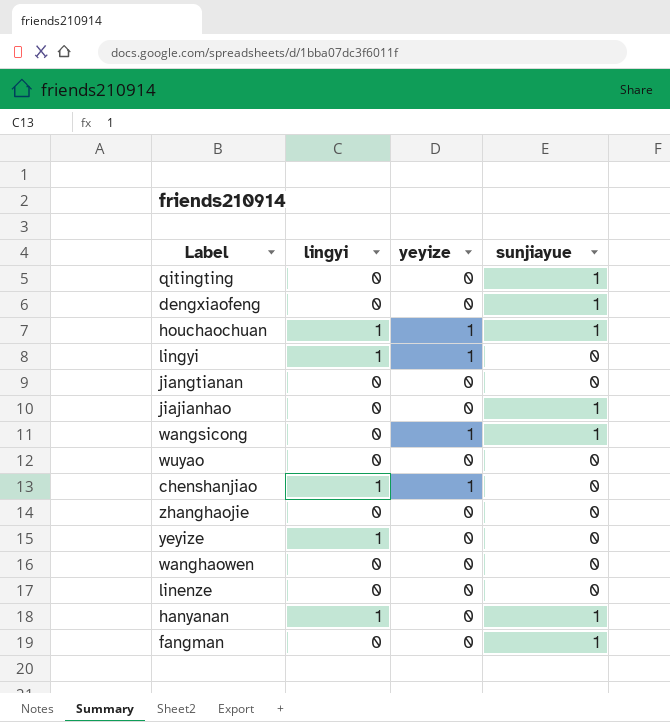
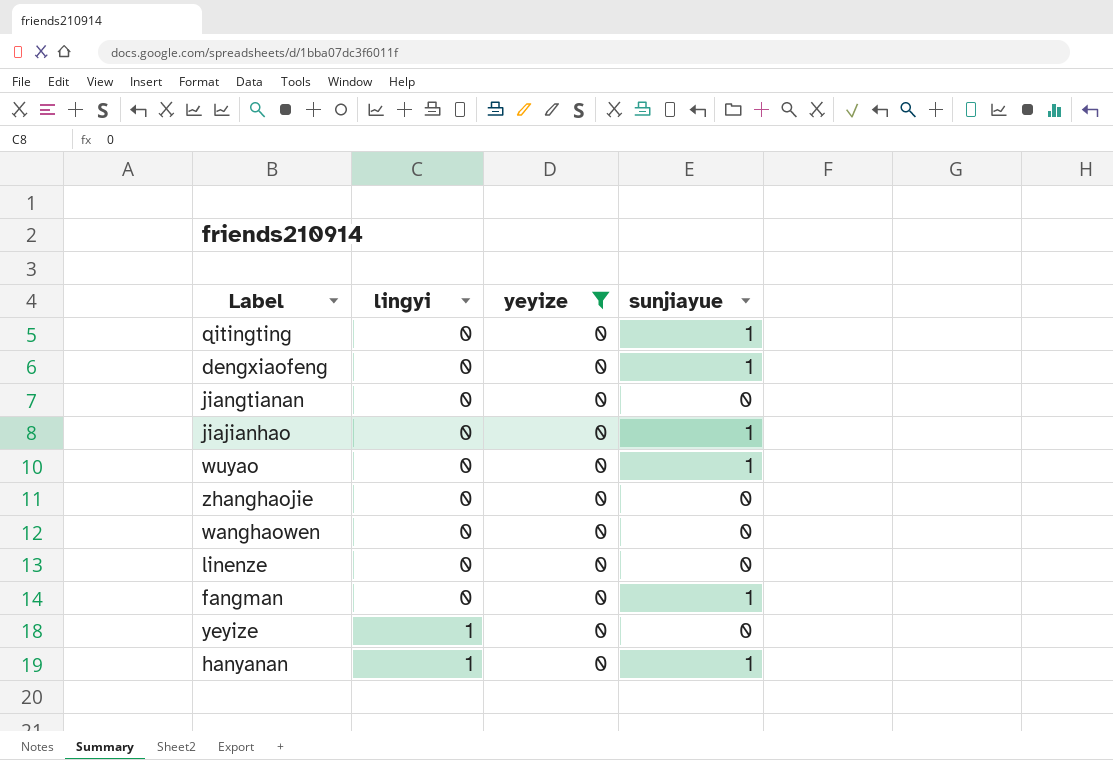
filter: none -> yeyize = 0
row order: none -> lingyi ascending
wuyao | sunjiayue: 0 -> 1

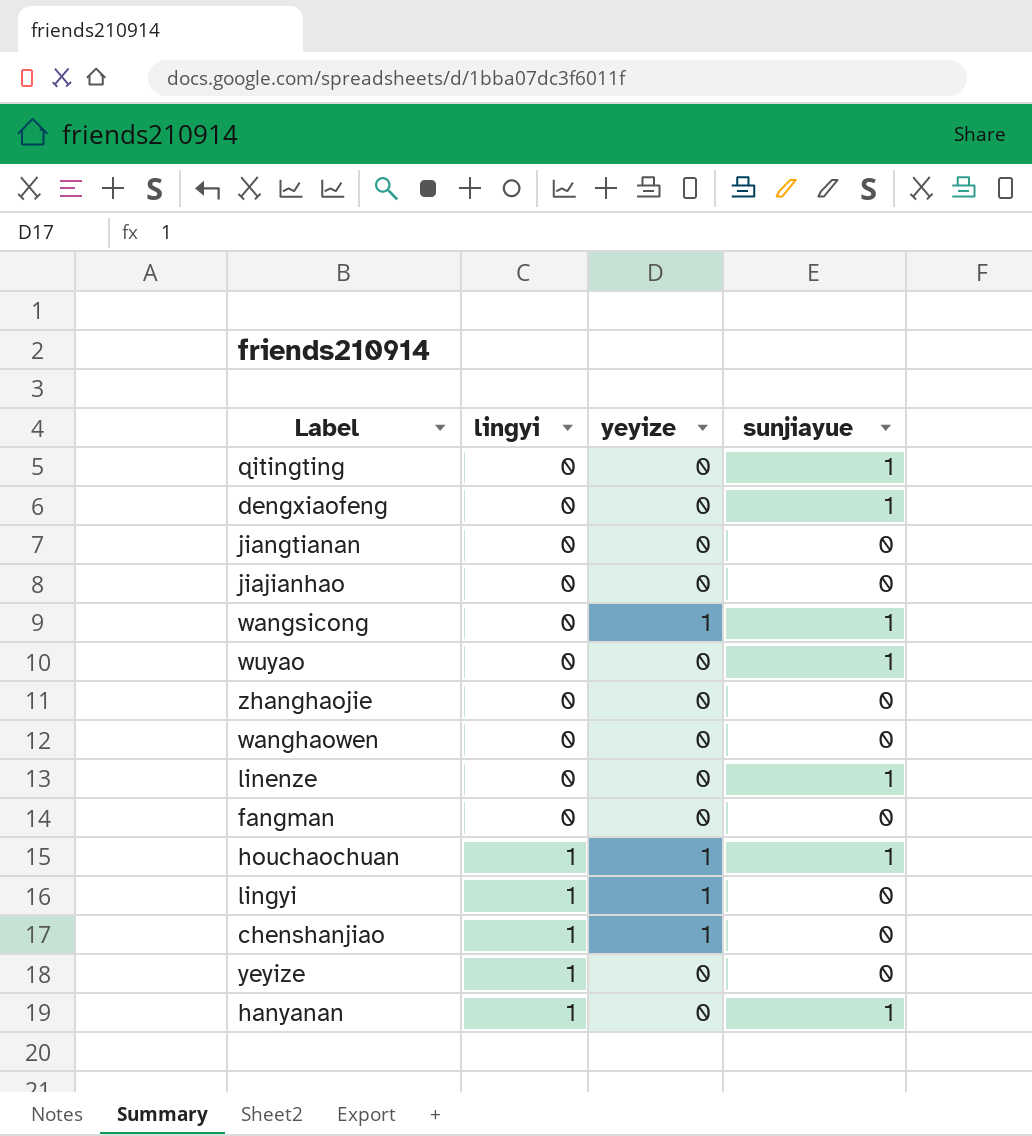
filter: yeyize = 0 -> none
jiajianhao | sunjiayue: 1 -> 0
linenze | sunjiayue: 0 -> 1
fangman | sunjiayue: 1 -> 0

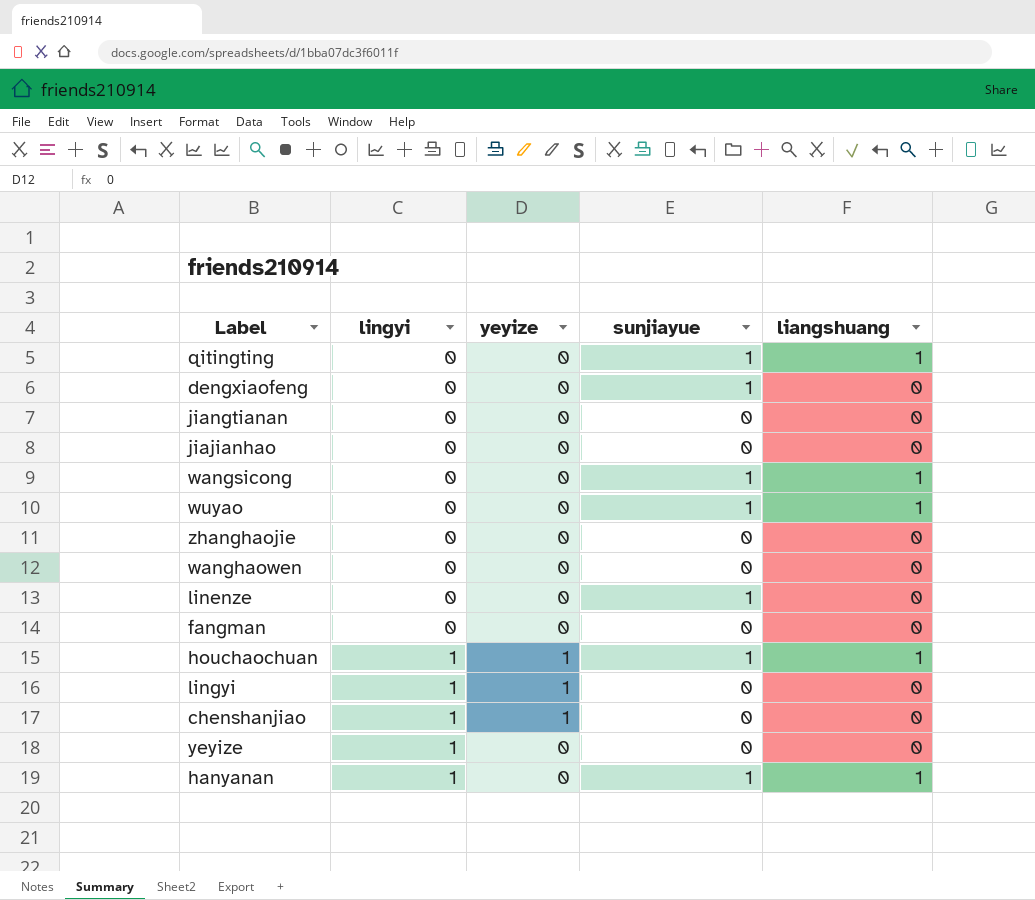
column liangshuang | position: none -> 5
wangsicong | yeyize: 1 -> 0

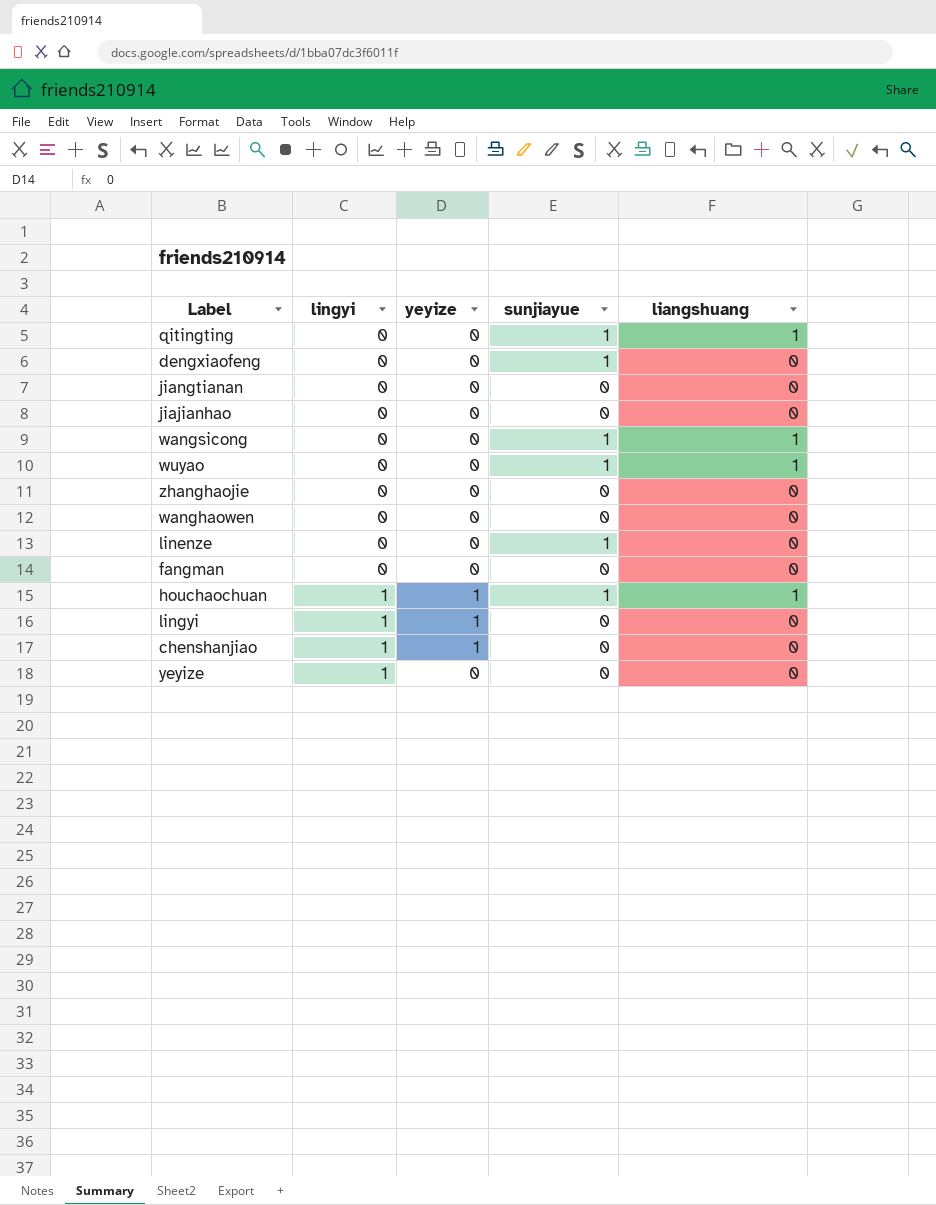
row hanyanan: 1 | 0 | 1 | 1 -> none

